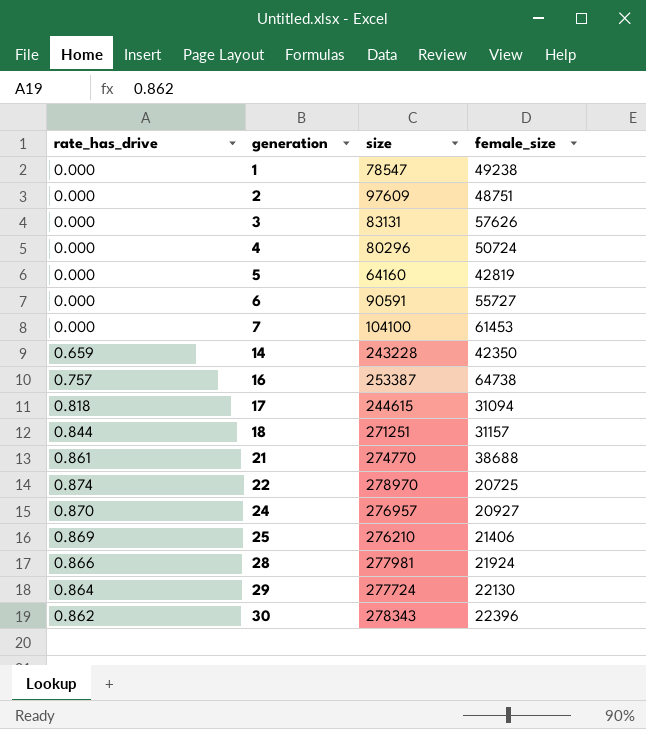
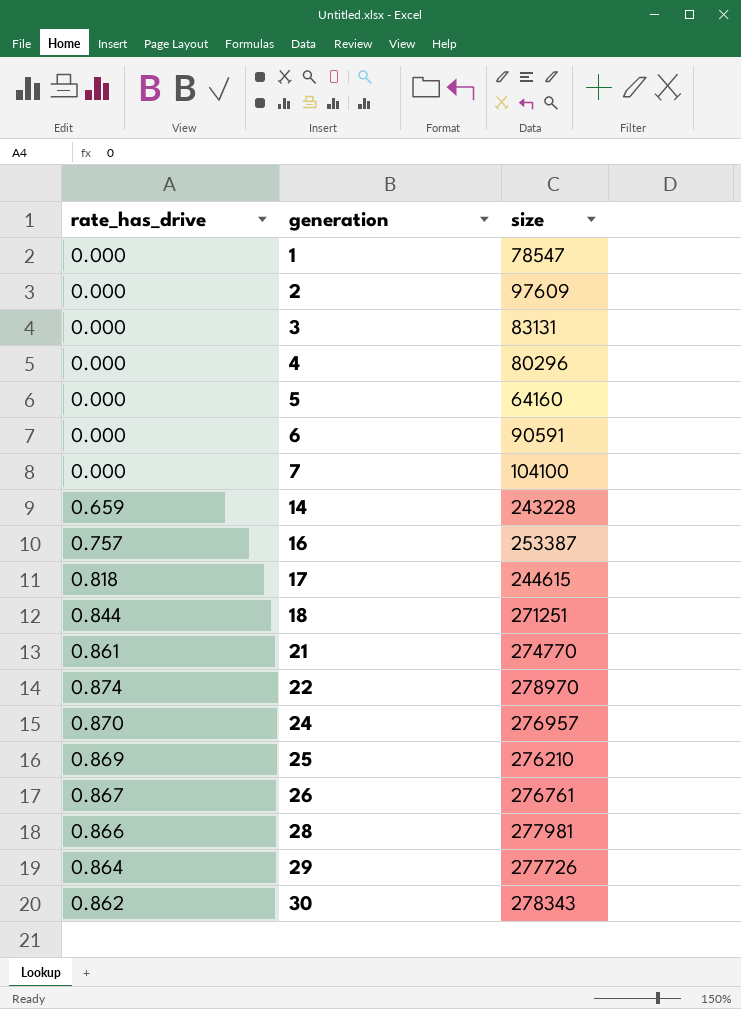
column female_size | position: 4 -> none
row 26: none -> 0.867 | 276761
29 | size: 277724 -> 277726

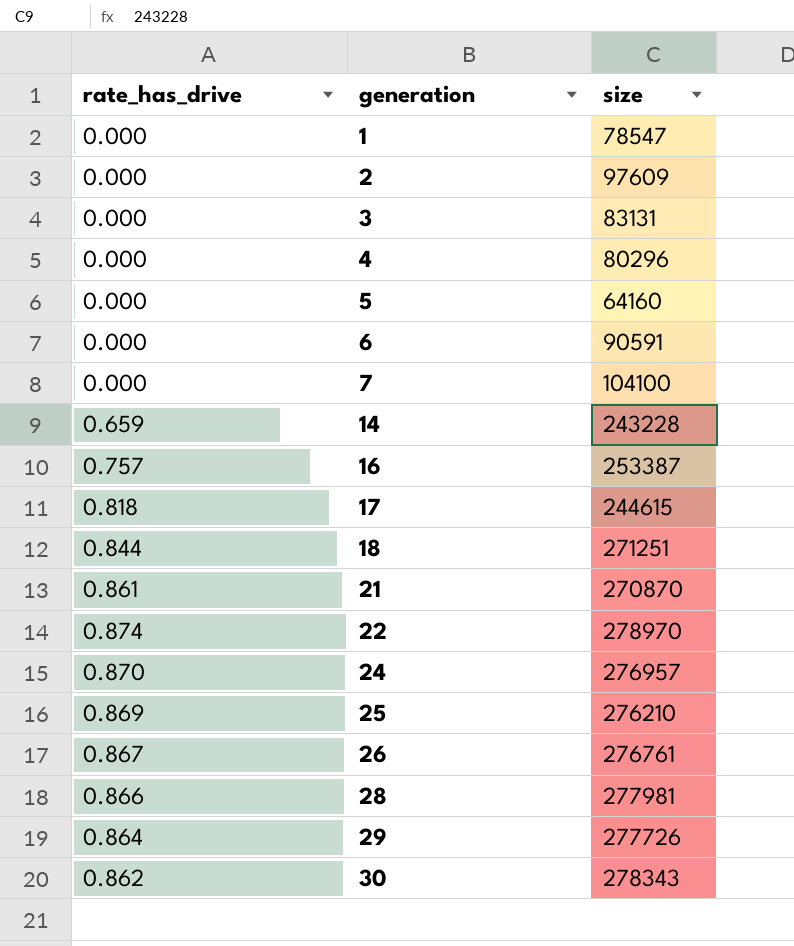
21 | size: 274770 -> 270870

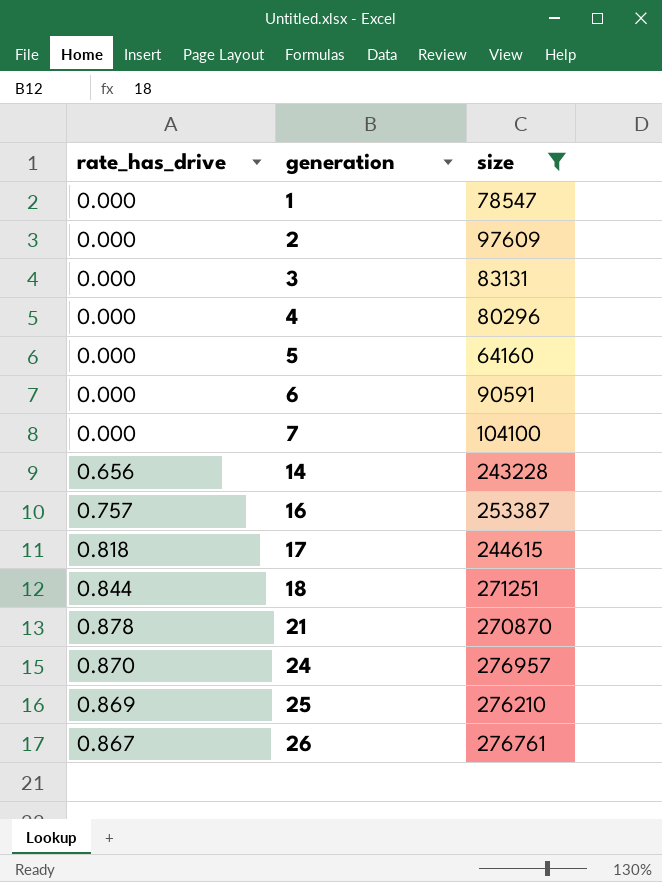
filter: none -> size <= 276957
14 | rate_has_drive: 0.659 -> 0.656
21 | rate_has_drive: 0.861 -> 0.878

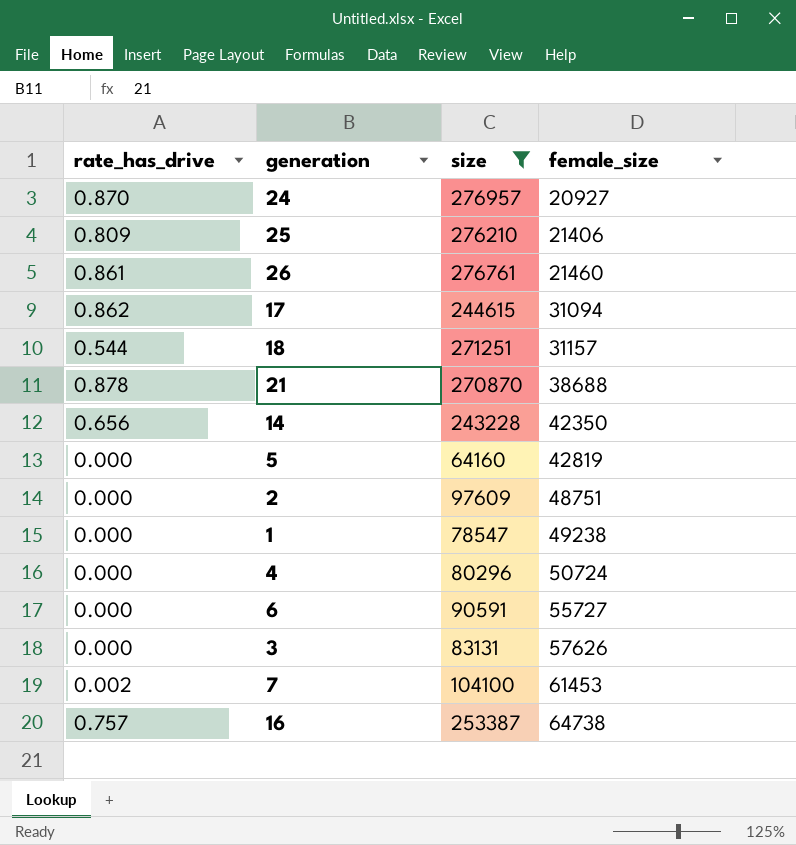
row order: generation ascending -> female_size ascending
column female_size | position: none -> 4
25 | rate_has_drive: 0.869 -> 0.809
26 | rate_has_drive: 0.867 -> 0.861
17 | rate_has_drive: 0.818 -> 0.862
18 | rate_has_drive: 0.844 -> 0.544
7 | rate_has_drive: 0.000 -> 0.002

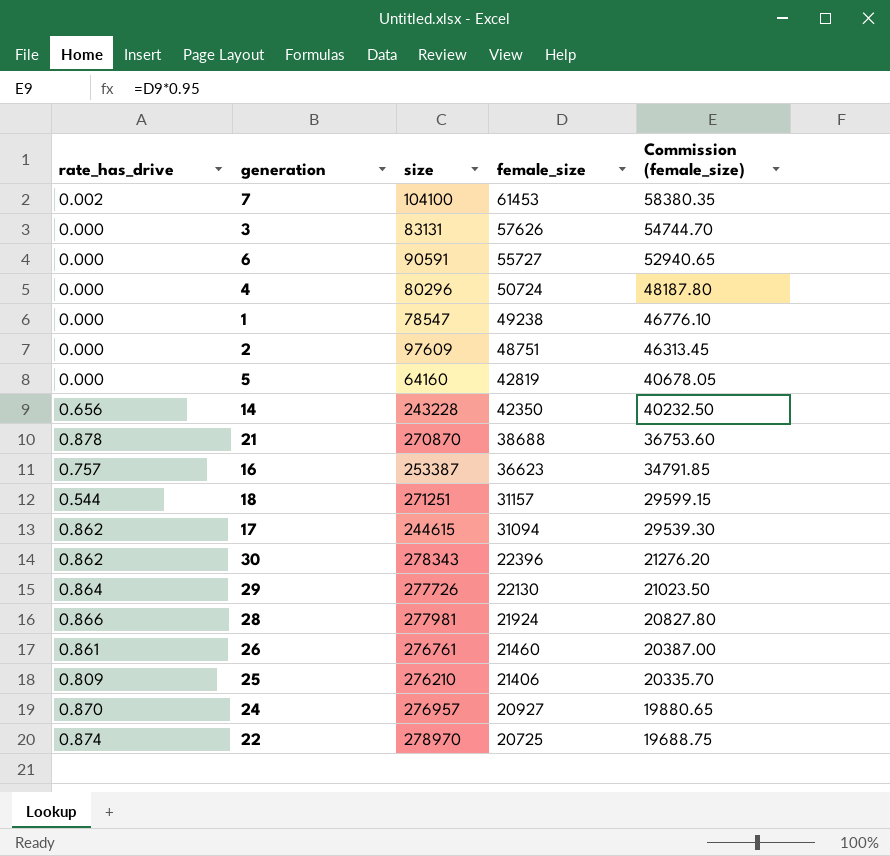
filter: size <= 276957 -> none
row order: female_size ascending -> female_size descending
column Commission (female_size) | formula: none -> [female_size] * 0.95
16 | female_size: 64738 -> 36623

